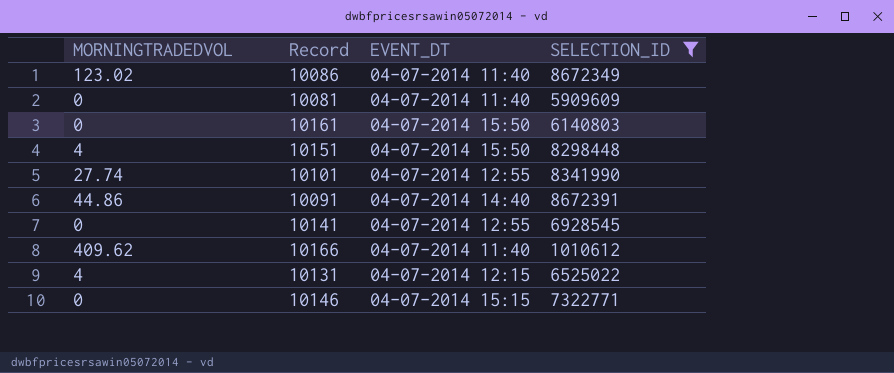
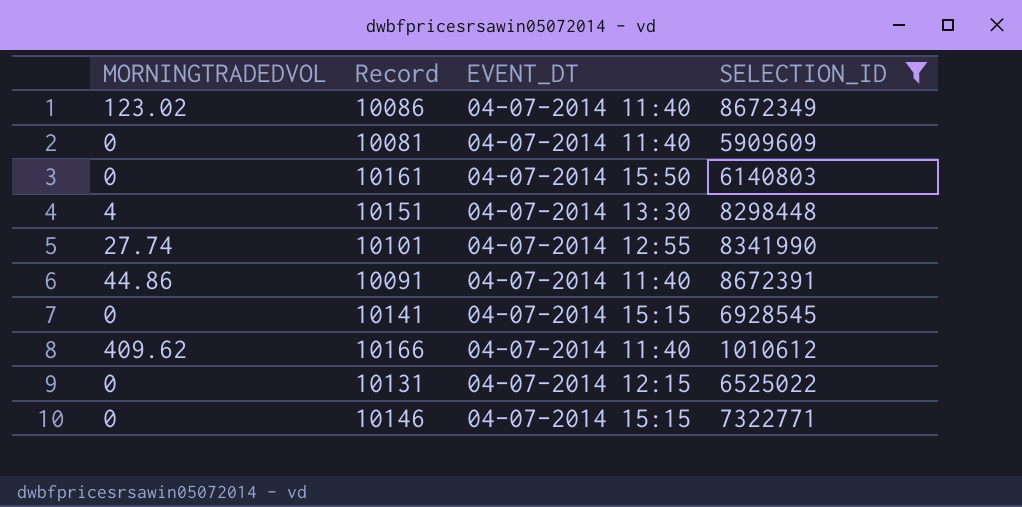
10151 | EVENT_DT: 04-07-2014 15:50 -> 04-07-2014 13:30
10091 | EVENT_DT: 04-07-2014 14:40 -> 04-07-2014 11:40
10141 | EVENT_DT: 04-07-2014 12:55 -> 04-07-2014 15:15
10131 | MORNINGTRADEDVOL: 4 -> 0

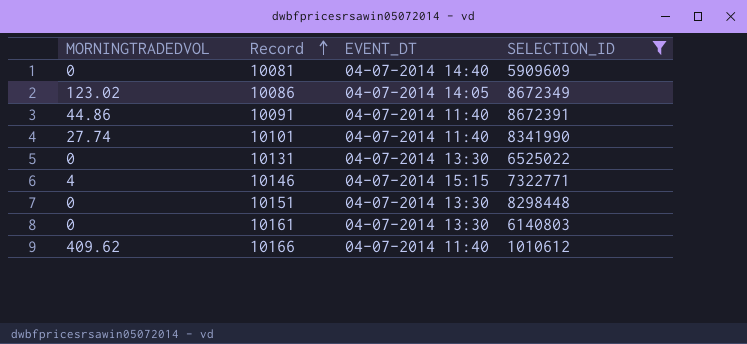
row order: none -> Record ascending
row 10141: 0 | 04-07-2014 15:15 | 6928545 -> none
10081 | EVENT_DT: 04-07-2014 11:40 -> 04-07-2014 14:40
10086 | EVENT_DT: 04-07-2014 11:40 -> 04-07-2014 14:05
10101 | EVENT_DT: 04-07-2014 12:55 -> 04-07-2014 11:40
10131 | EVENT_DT: 04-07-2014 12:15 -> 04-07-2014 13:30
10146 | MORNINGTRADEDVOL: 0 -> 4
10151 | MORNINGTRADEDVOL: 4 -> 0
10161 | EVENT_DT: 04-07-2014 15:50 -> 04-07-2014 13:30

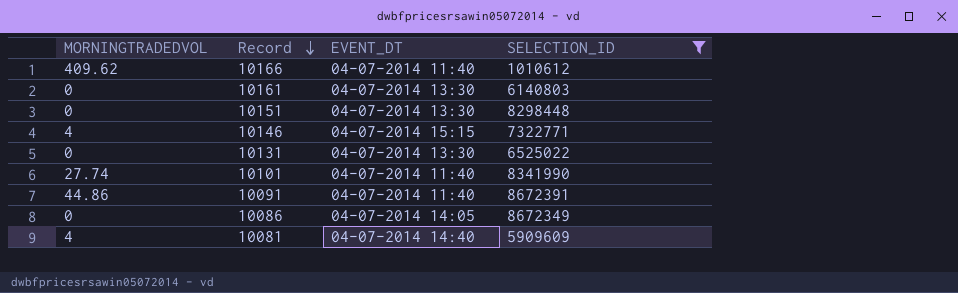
row order: Record ascending -> Record descending
10086 | MORNINGTRADEDVOL: 123.02 -> 0
10081 | MORNINGTRADEDVOL: 0 -> 4

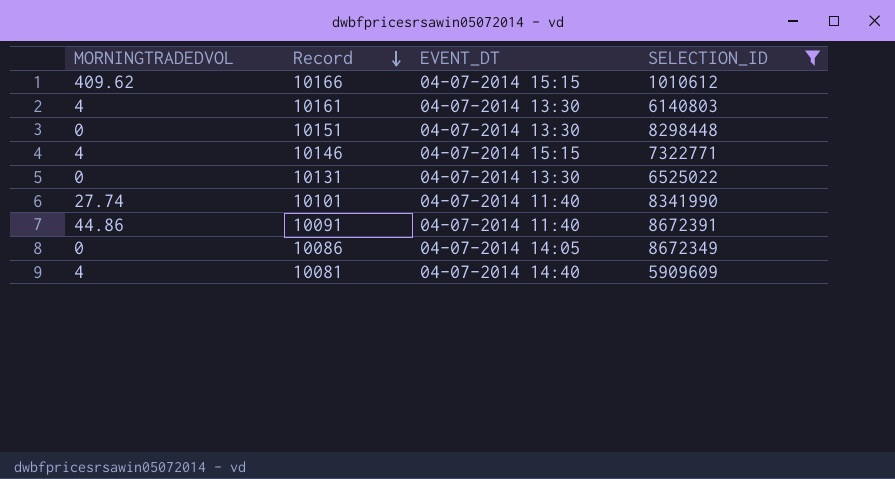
10166 | EVENT_DT: 04-07-2014 11:40 -> 04-07-2014 15:15
10161 | MORNINGTRADEDVOL: 0 -> 4

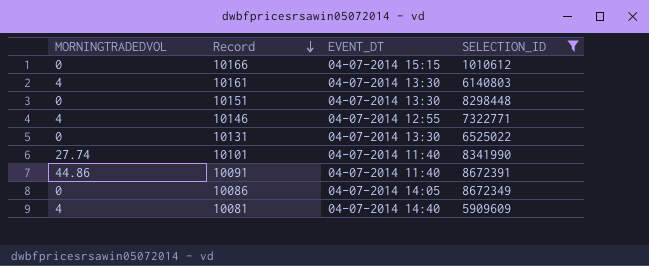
10166 | MORNINGTRADEDVOL: 409.62 -> 0
10146 | EVENT_DT: 04-07-2014 15:15 -> 04-07-2014 12:55

